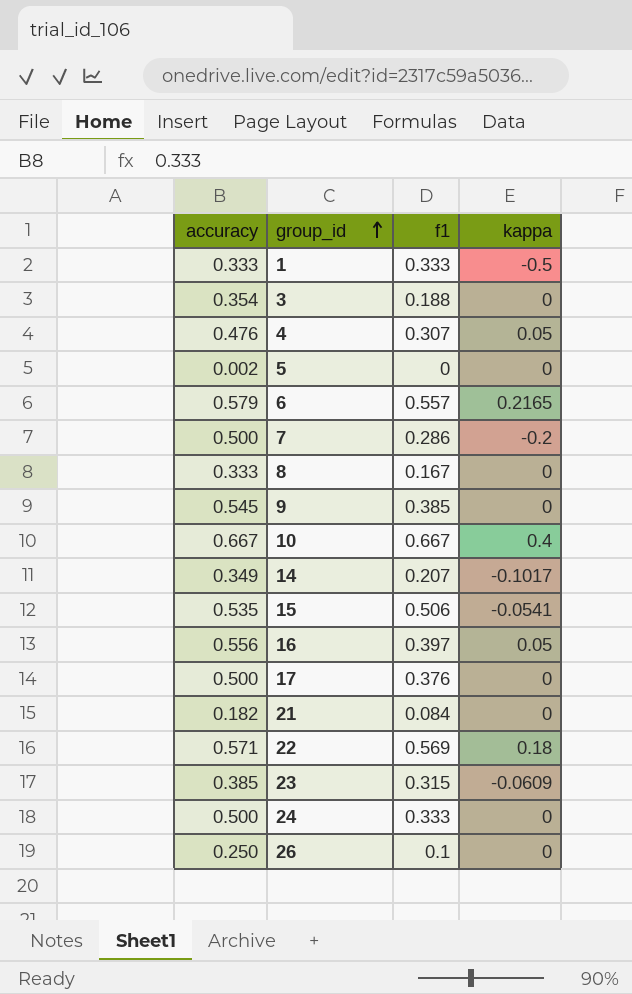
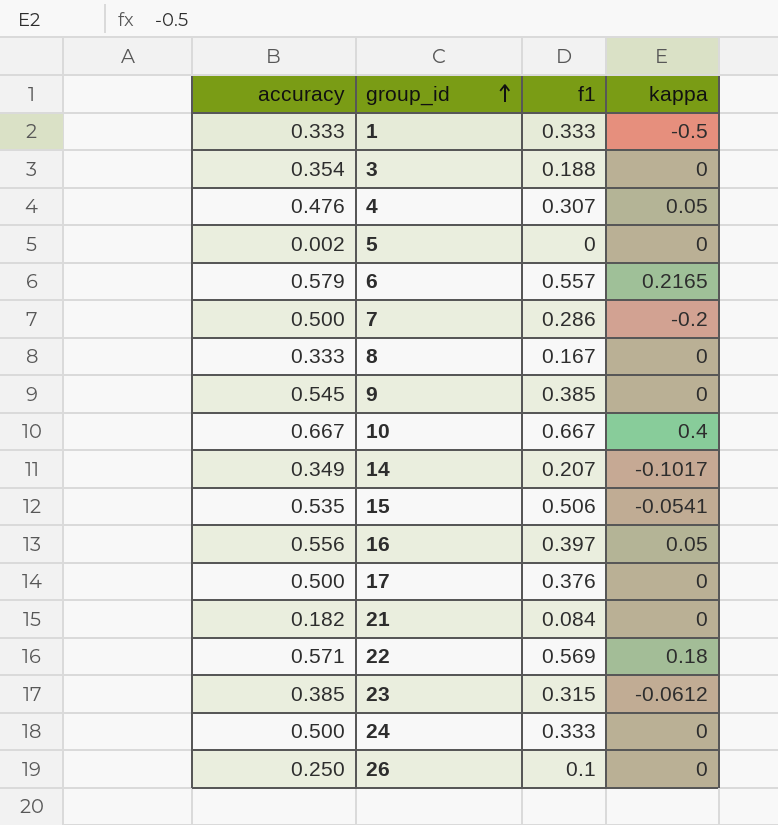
23 | kappa: -0.0609 -> -0.0612

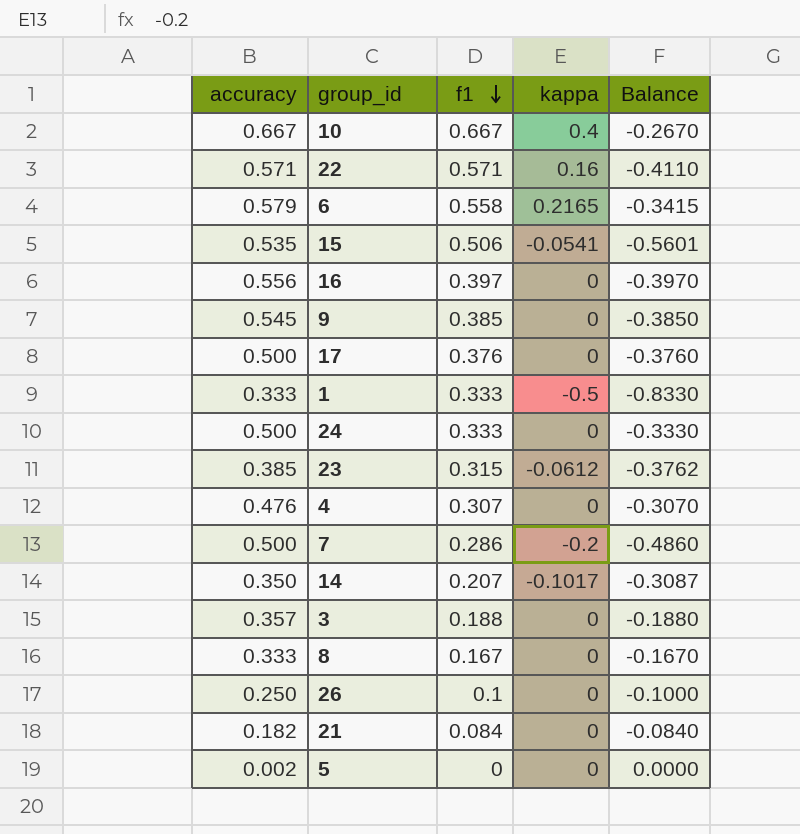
row order: group_id ascending -> f1 descending
column Balance | formula: none -> [kappa] - [f1]
22 | f1: 0.569 -> 0.571
22 | kappa: 0.18 -> 0.16
6 | f1: 0.557 -> 0.558
16 | kappa: 0.05 -> 0
4 | kappa: 0.05 -> 0
14 | accuracy: 0.349 -> 0.350
3 | accuracy: 0.354 -> 0.357

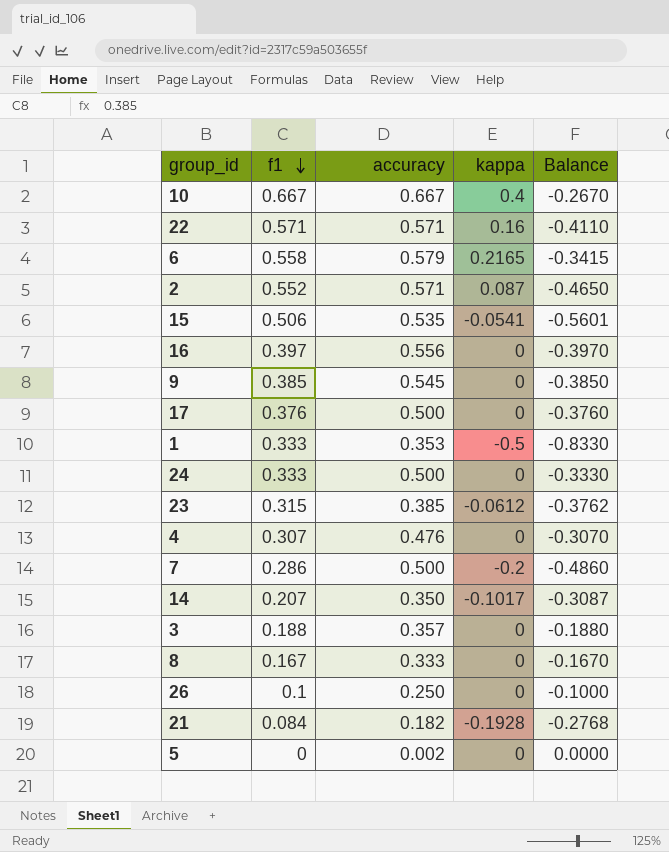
column accuracy | position: 1 -> 3
row 2: none -> 0.552 | 0.571 | 0.087 | -0.4650
1 | accuracy: 0.333 -> 0.353
21 | kappa: 0 -> -0.1928
21 | Balance: -0.0840 -> -0.2768

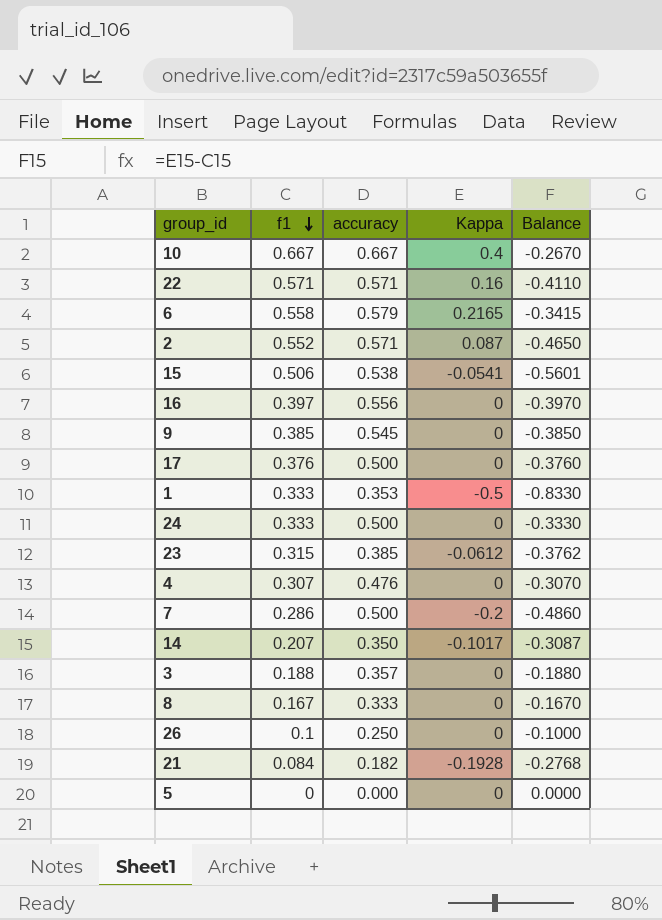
column name: kappa -> Kappa
15 | accuracy: 0.535 -> 0.538
5 | accuracy: 0.002 -> 0.000

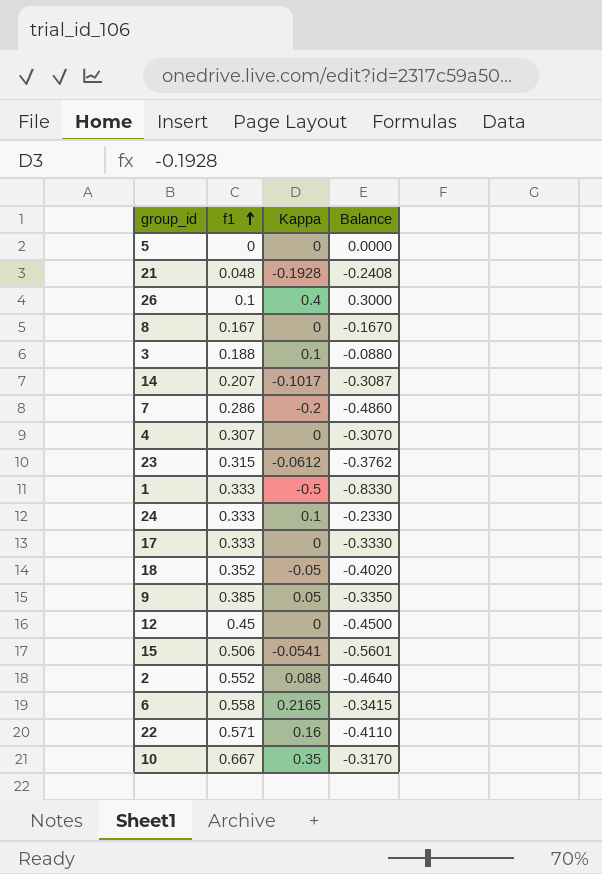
row order: f1 descending -> f1 ascending
column accuracy | position: 3 -> none
row 16: 0.397 | 0.556 | 0 | -0.3970 -> none
21 | f1: 0.084 -> 0.048
21 | Balance: -0.2768 -> -0.2408
26 | Kappa: 0 -> 0.4
26 | Balance: -0.1000 -> 0.3000
3 | Kappa: 0 -> 0.1
3 | Balance: -0.1880 -> -0.0880
24 | Kappa: 0 -> 0.1
24 | Balance: -0.3330 -> -0.2330
17 | f1: 0.376 -> 0.333
17 | Balance: -0.3760 -> -0.3330
row 18: none -> 0.352 | -0.05 | -0.4020
9 | Kappa: 0 -> 0.05
9 | Balance: -0.3850 -> -0.3350
row 12: none -> 0.45 | 0 | -0.4500
2 | Kappa: 0.087 -> 0.088
2 | Balance: -0.4650 -> -0.4640
10 | Kappa: 0.4 -> 0.35
10 | Balance: -0.2670 -> -0.3170

